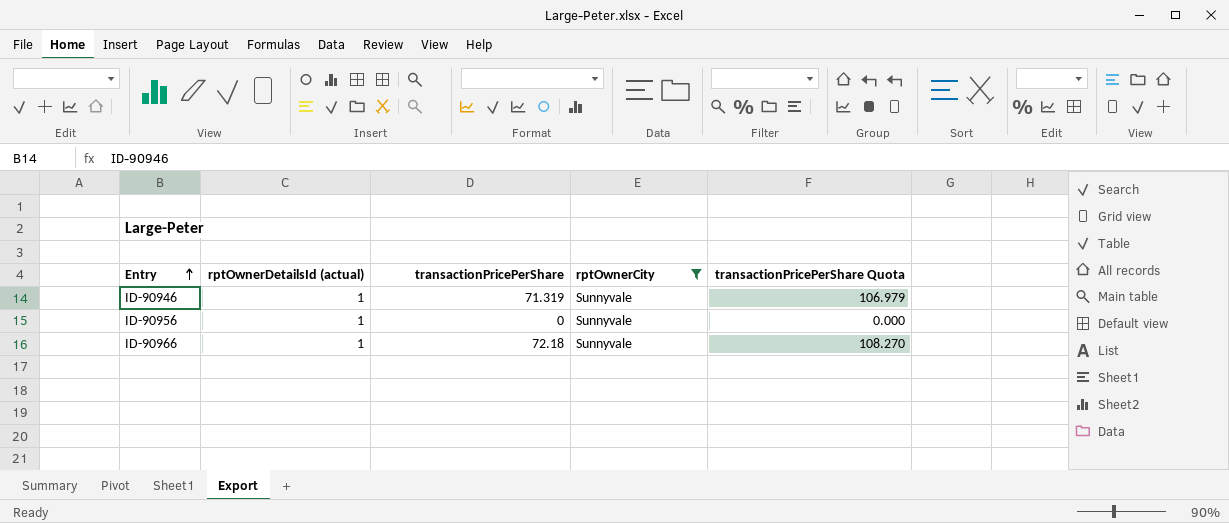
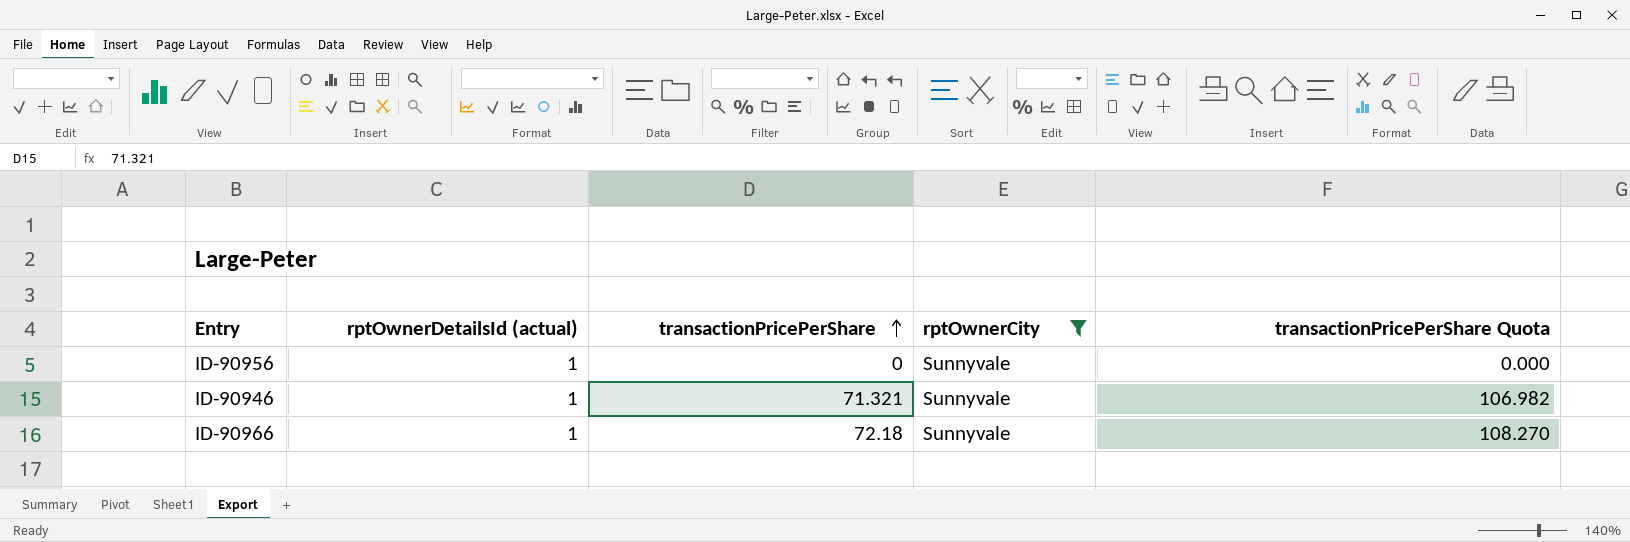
row order: Entry ascending -> transactionPricePerShare ascending
ID-90946 | transactionPricePerShare: 71.319 -> 71.321
ID-90946 | transactionPricePerShare Quota: 106.979 -> 106.982

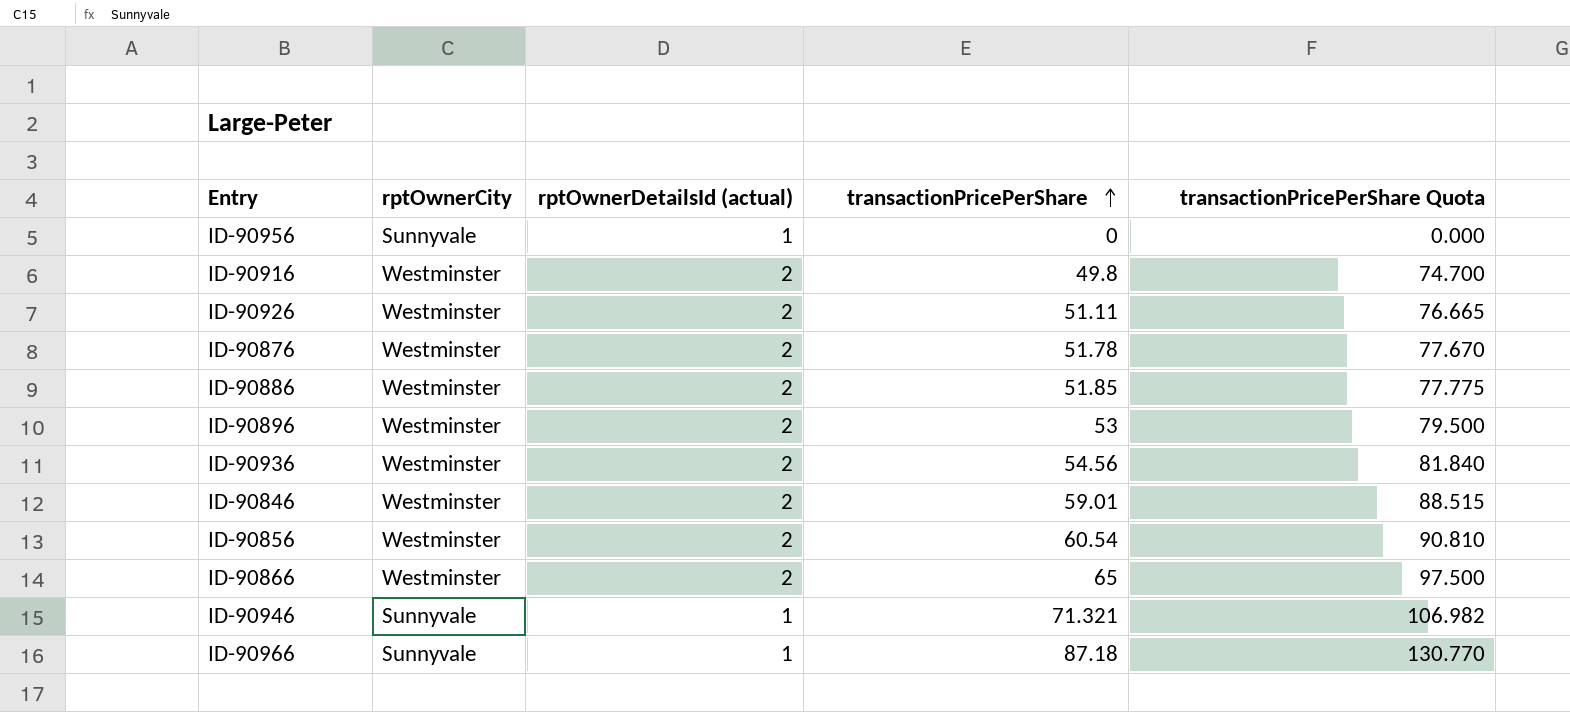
filter: rptOwnerCity = Sunnyvale -> none
column rptOwnerCity | position: 4 -> 2
ID-90966 | transactionPricePerShare: 72.18 -> 87.18
ID-90966 | transactionPricePerShare Quota: 108.270 -> 130.770

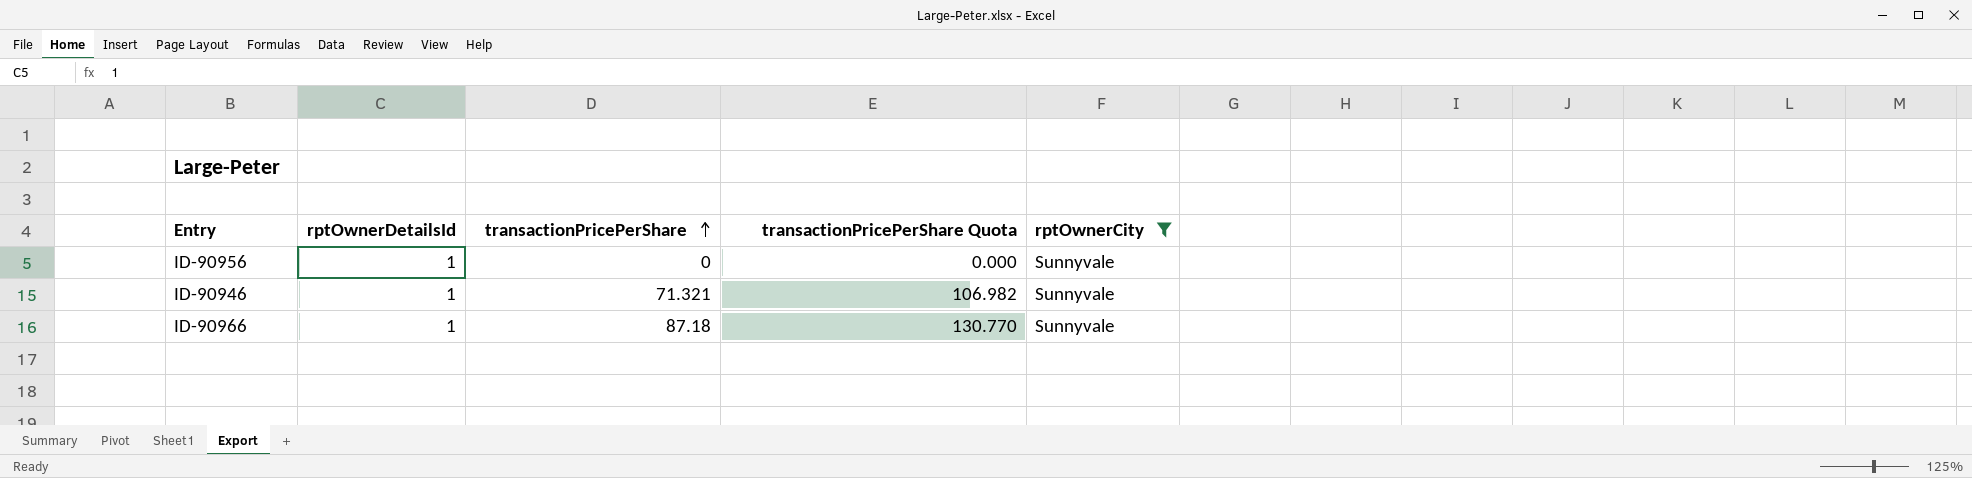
filter: none -> rptOwnerCity = Sunnyvale
column name: rptOwnerDetailsId (actual) -> rptOwnerDetailsId
column rptOwnerCity | position: 2 -> 5

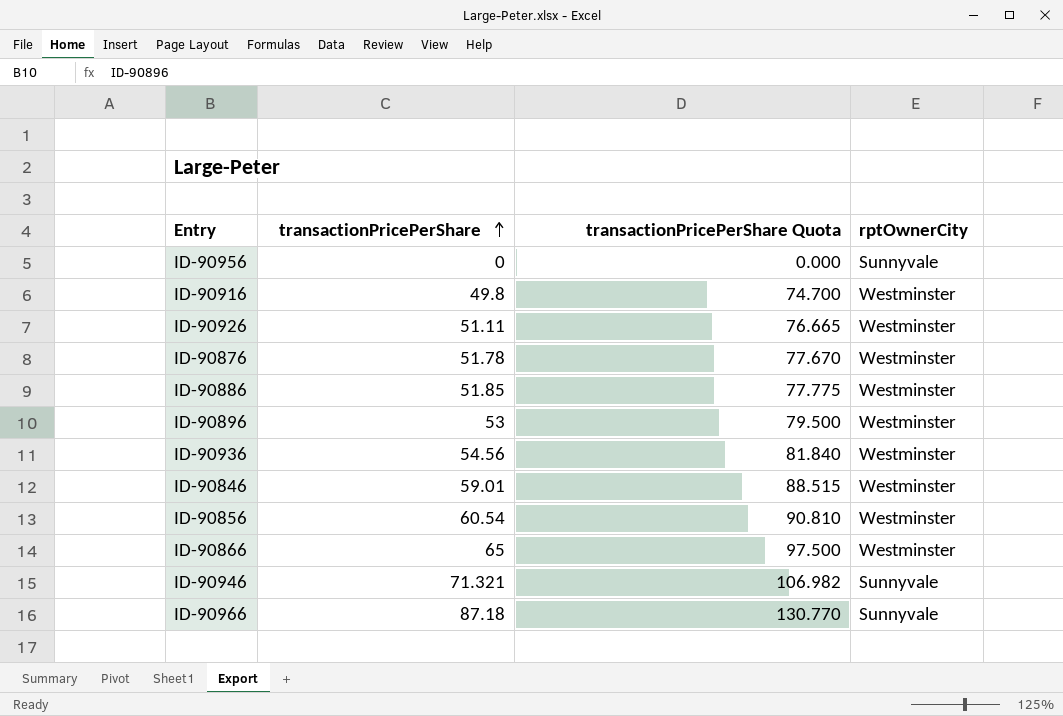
filter: rptOwnerCity = Sunnyvale -> none
column rptOwnerDetailsId | position: 2 -> none

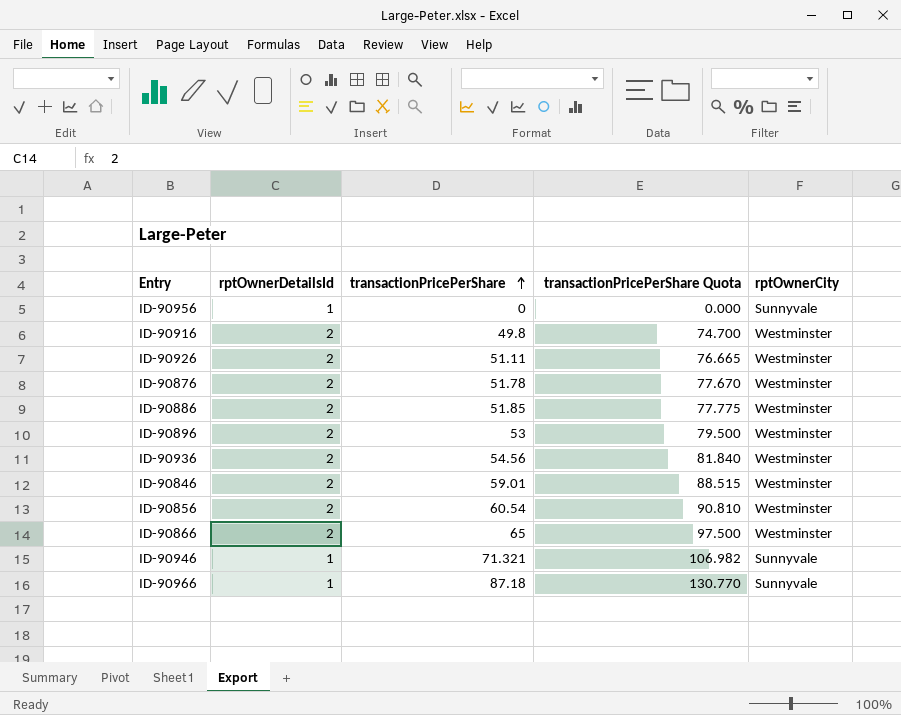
column rptOwnerDetailsId | position: none -> 2

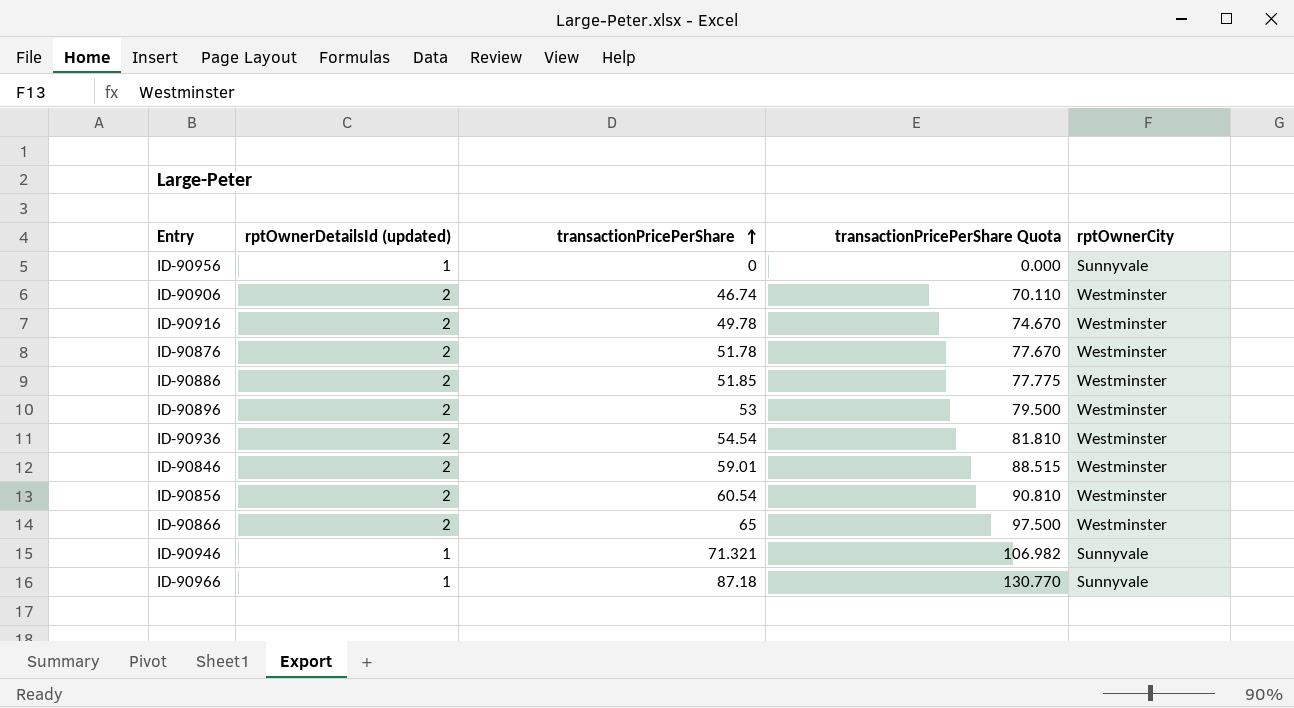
column name: rptOwnerDetailsId -> rptOwnerDetailsId (updated)
row ID-90926: 2 | 51.11 | 76.665 | Westminster -> none
row ID-90906: none -> 2 | 46.74 | 70.110 | Westminster
ID-90916 | transactionPricePerShare: 49.8 -> 49.78
ID-90916 | transactionPricePerShare Quota: 74.700 -> 74.670
ID-90936 | transactionPricePerShare: 54.56 -> 54.54
ID-90936 | transactionPricePerShare Quota: 81.840 -> 81.810

